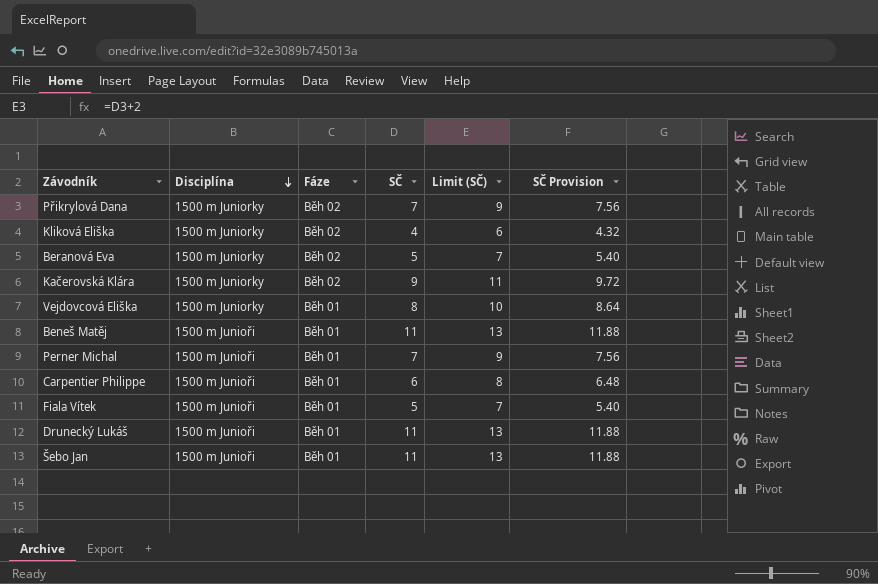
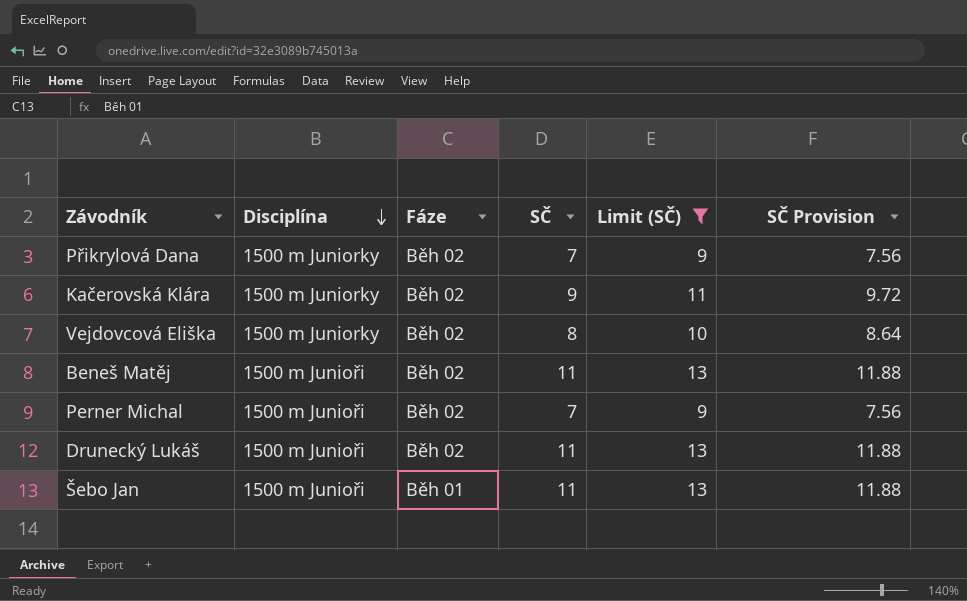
filter: none -> Limit (SČ) >= 9
Vejdovcová Eliška | Fáze: Běh 01 -> Běh 02
Beneš Matěj | Fáze: Běh 01 -> Běh 02
Perner Michal | Fáze: Běh 01 -> Běh 02
Drunecký Lukáš | Fáze: Běh 01 -> Běh 02

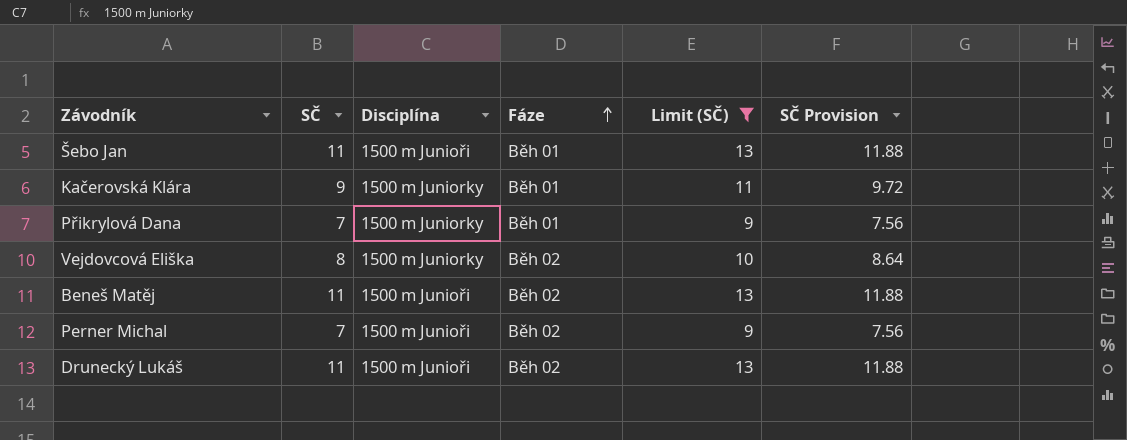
row order: Disciplína descending -> Fáze ascending
column SČ | position: 4 -> 2
Kačerovská Klára | Fáze: Běh 02 -> Běh 01
Přikrylová Dana | Fáze: Běh 02 -> Běh 01

